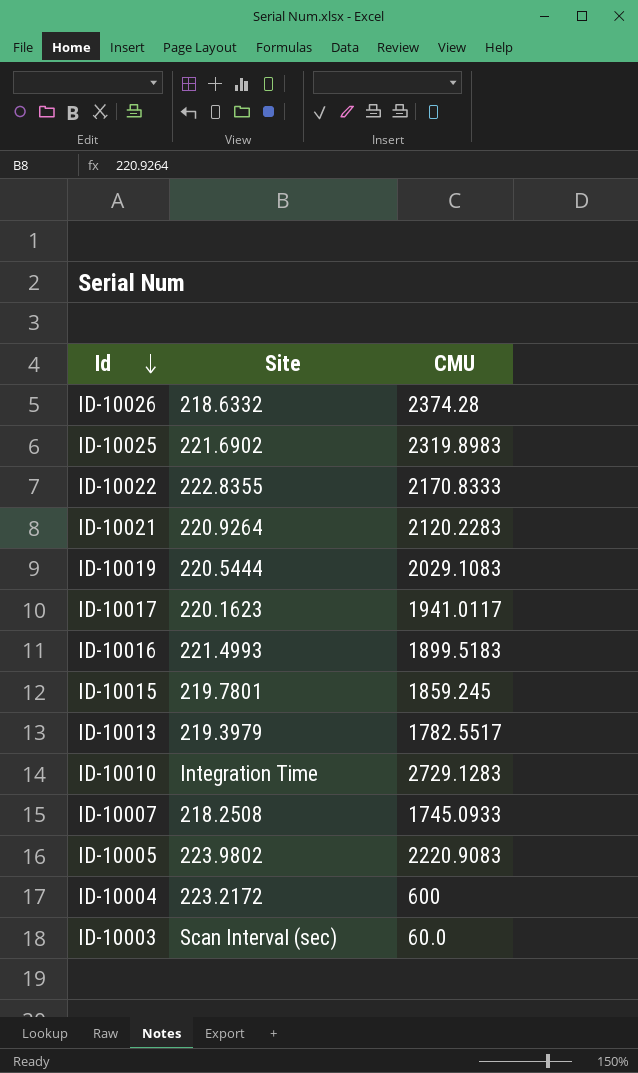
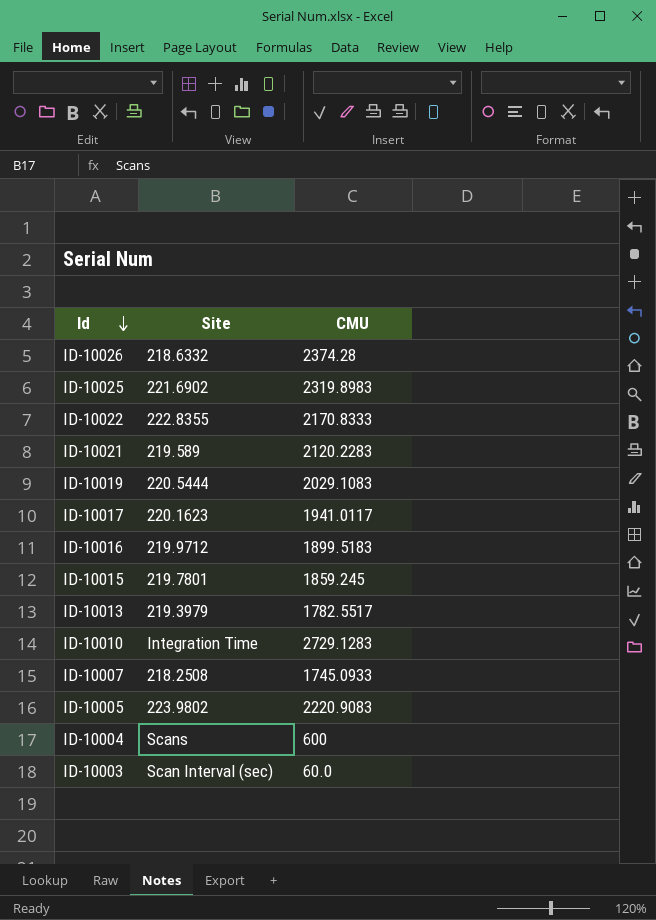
ID-10021 | Site: 220.9264 -> 219.589
ID-10016 | Site: 221.4993 -> 219.9712
ID-10004 | Site: 223.2172 -> Scans

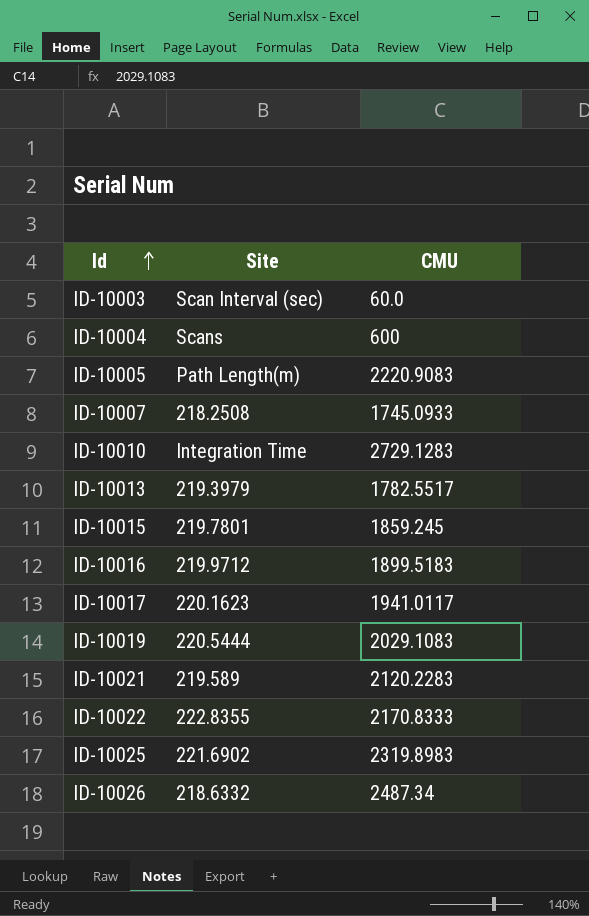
row order: Id descending -> Id ascending
ID-10005 | Site: 223.9802 -> Path Length(m)
ID-10026 | CMU: 2374.28 -> 2487.34

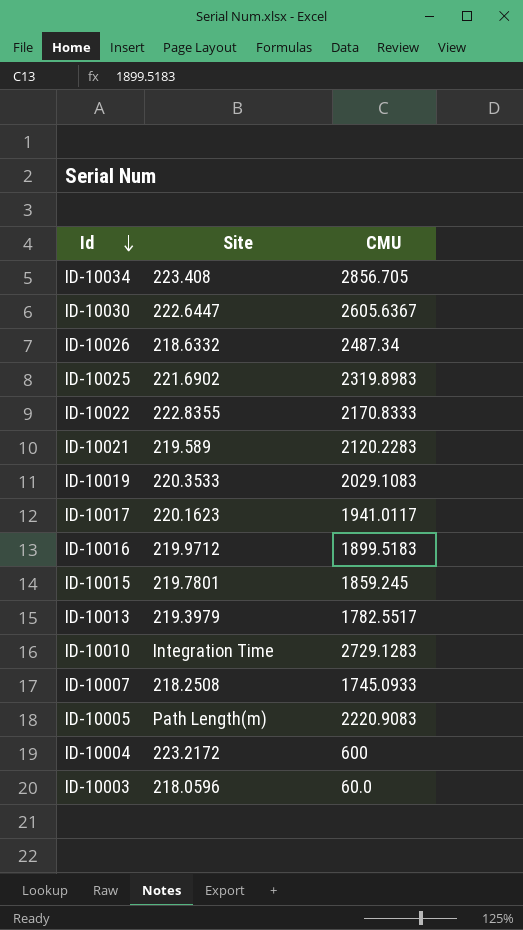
row order: Id ascending -> Id descending
row ID-10034: none -> 223.408 | 2856.705
row ID-10030: none -> 222.6447 | 2605.6367
ID-10019 | Site: 220.5444 -> 220.3533
ID-10004 | Site: Scans -> 223.2172
ID-10003 | Site: Scan Interval (sec) -> 218.0596

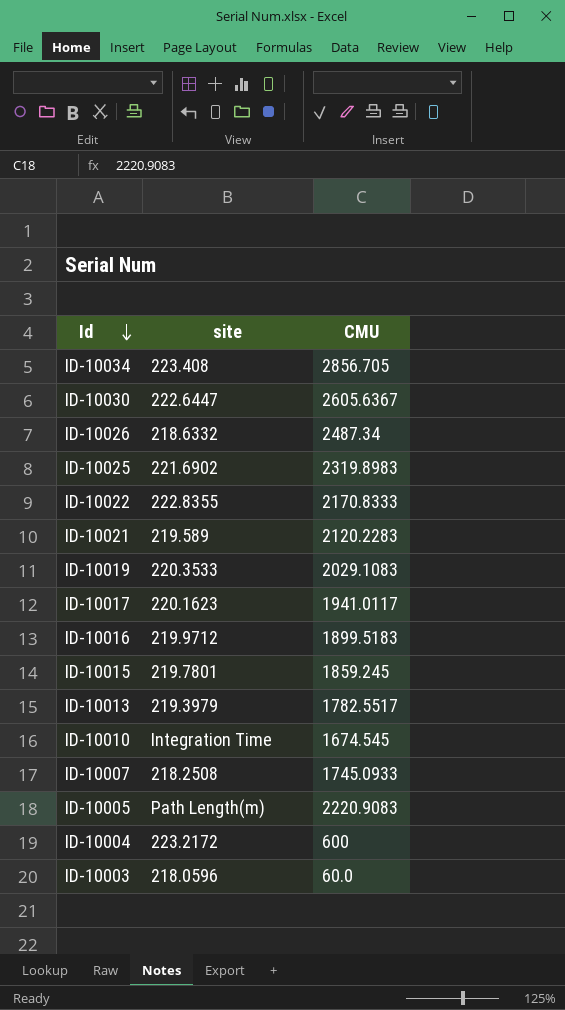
column name: Site -> site
ID-10010 | CMU: 2729.1283 -> 1674.545

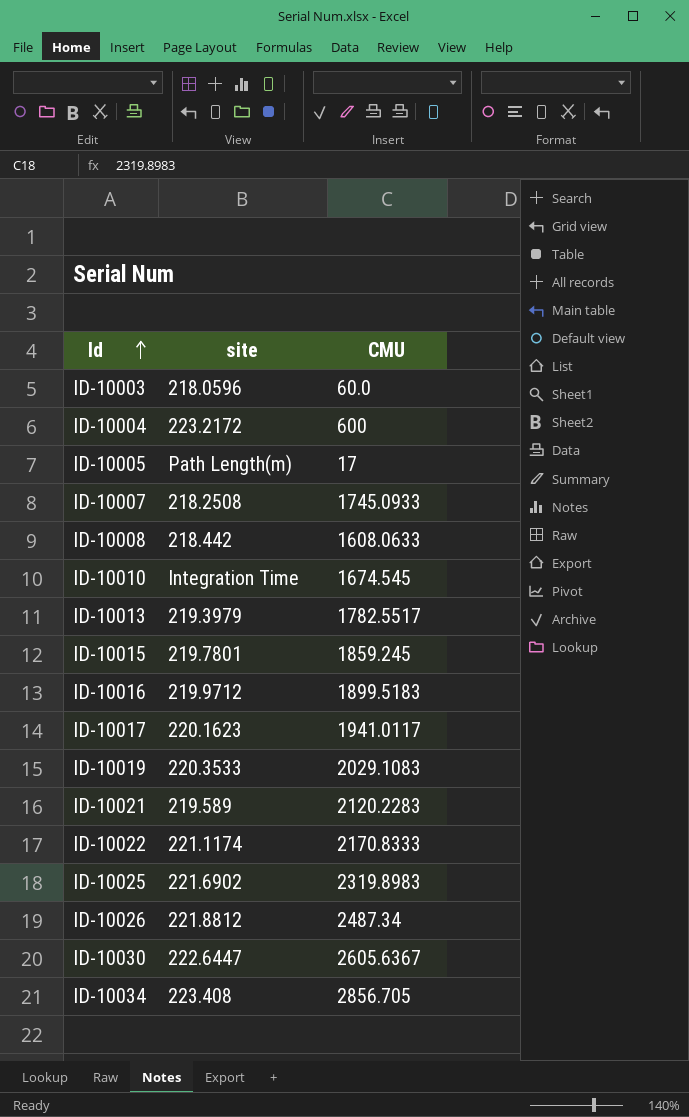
row order: Id descending -> Id ascending
ID-10005 | CMU: 2220.9083 -> 17
row ID-10008: none -> 218.442 | 1608.0633
ID-10022 | site: 222.8355 -> 221.1174
ID-10026 | site: 218.6332 -> 221.8812

